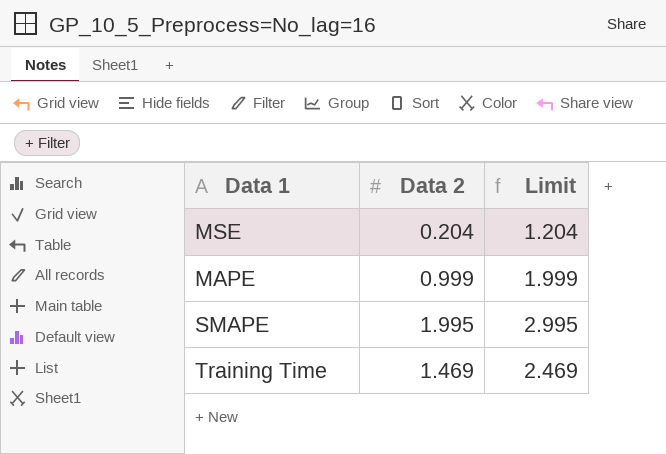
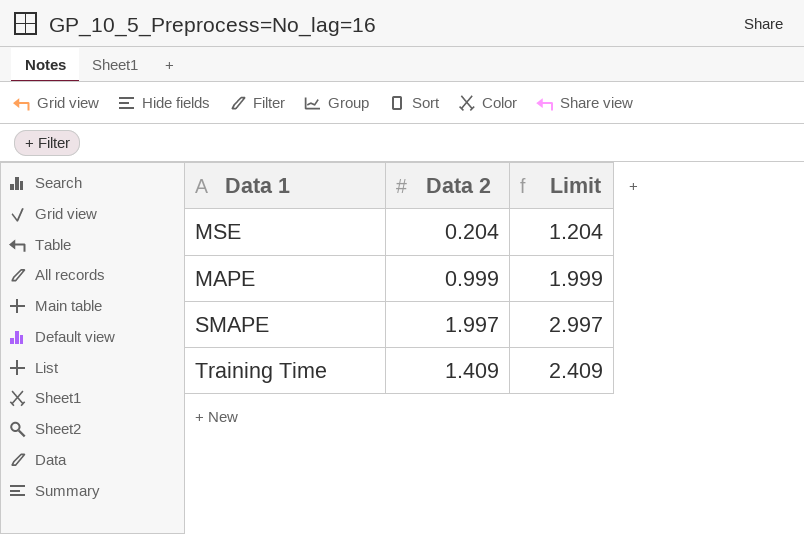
SMAPE | Data 2: 1.995 -> 1.997
SMAPE | Limit: 2.995 -> 2.997
Training Time | Data 2: 1.469 -> 1.409
Training Time | Limit: 2.469 -> 2.409

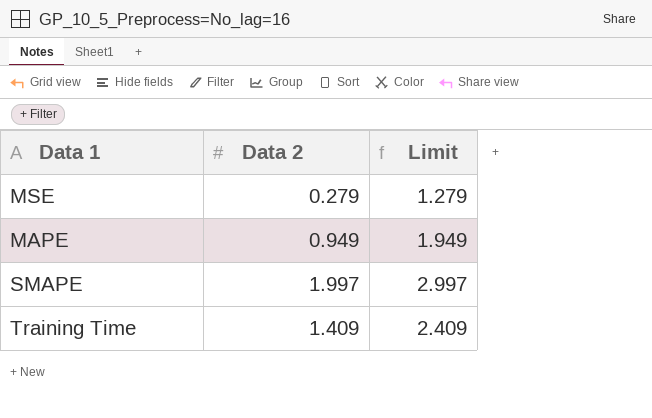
MSE | Data 2: 0.204 -> 0.279
MSE | Limit: 1.204 -> 1.279
MAPE | Data 2: 0.999 -> 0.949
MAPE | Limit: 1.999 -> 1.949

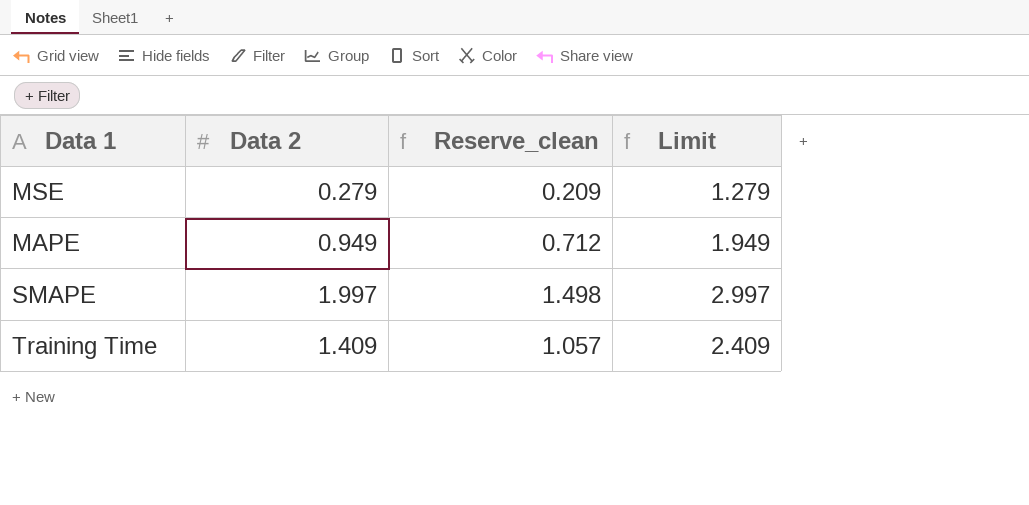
column Reserve_clean | formula: none -> [Data 2] * 0.75

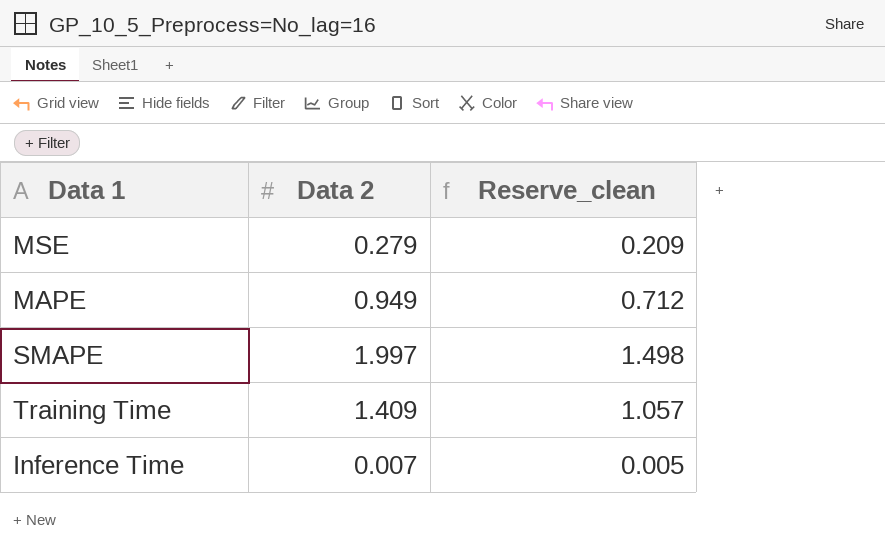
column Limit | formula: [Data 2] + 1 -> none
row Inference Time: none -> 0.007 | 0.005

